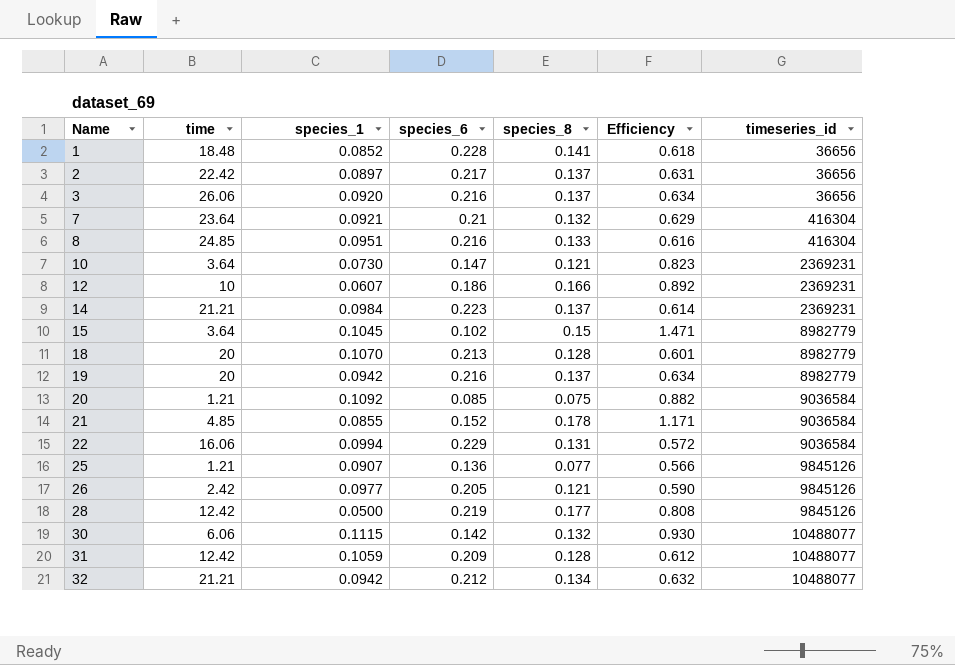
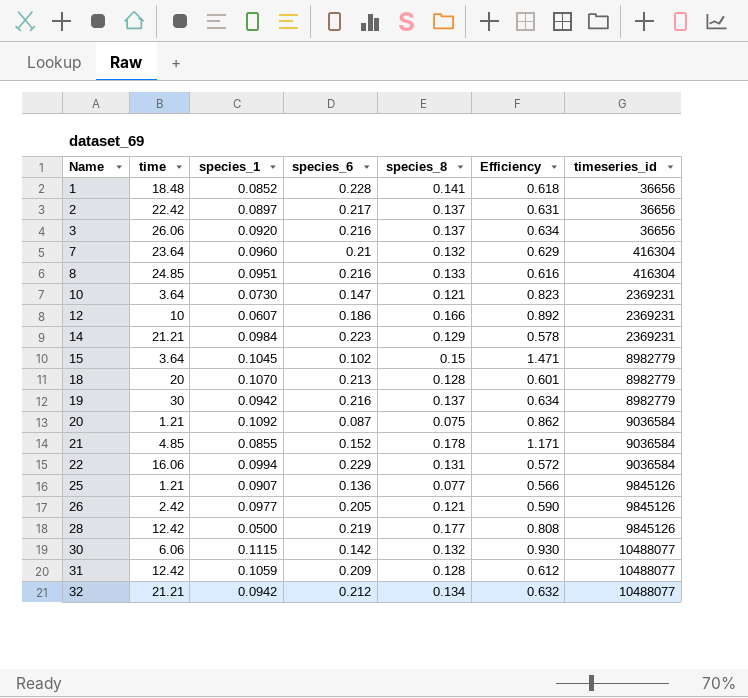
7 | species_1: 0.0921 -> 0.0960
14 | species_8: 0.137 -> 0.129
14 | Efficiency: 0.614 -> 0.578
19 | time: 20 -> 30
20 | species_6: 0.085 -> 0.087
20 | Efficiency: 0.882 -> 0.862

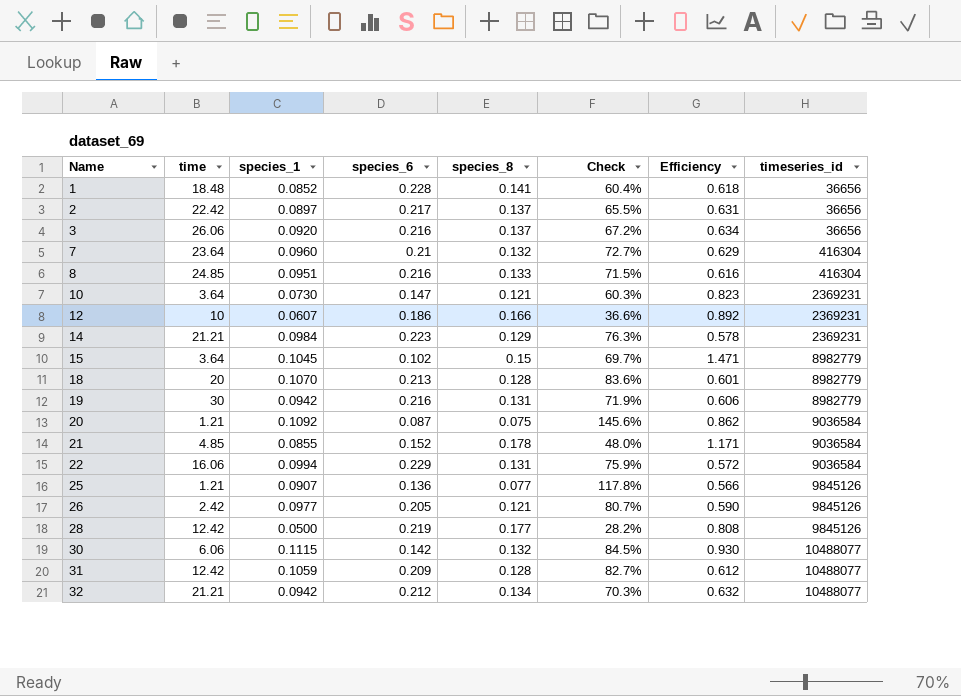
column Check | formula: none -> [species_1] / [species_8]
19 | species_8: 0.137 -> 0.131
19 | Efficiency: 0.634 -> 0.606

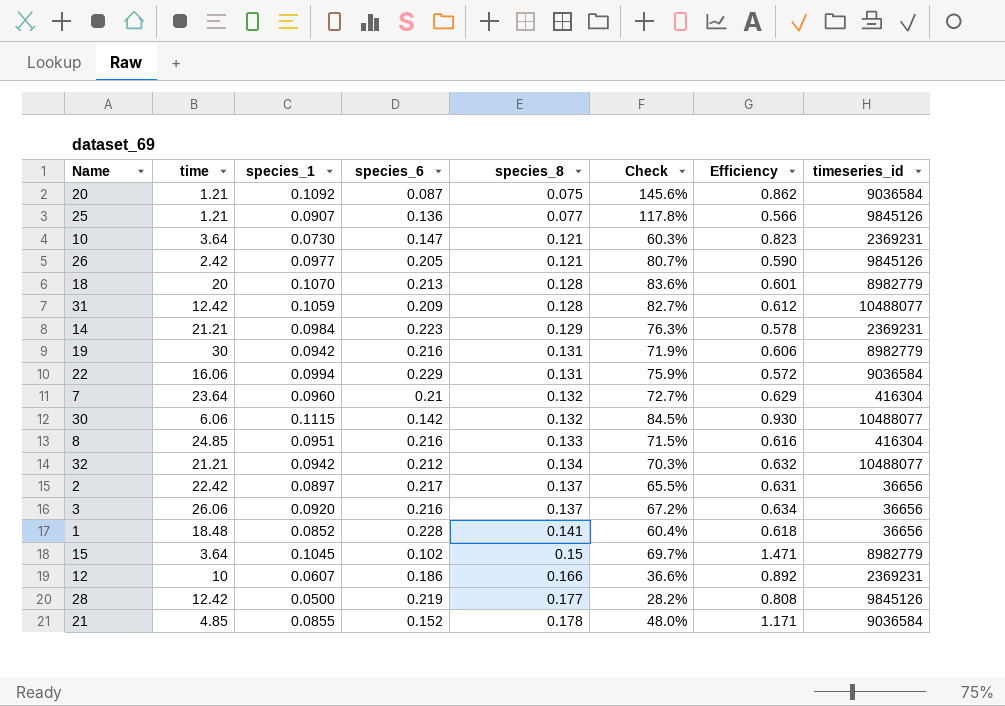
row order: Name ascending -> species_8 ascending

